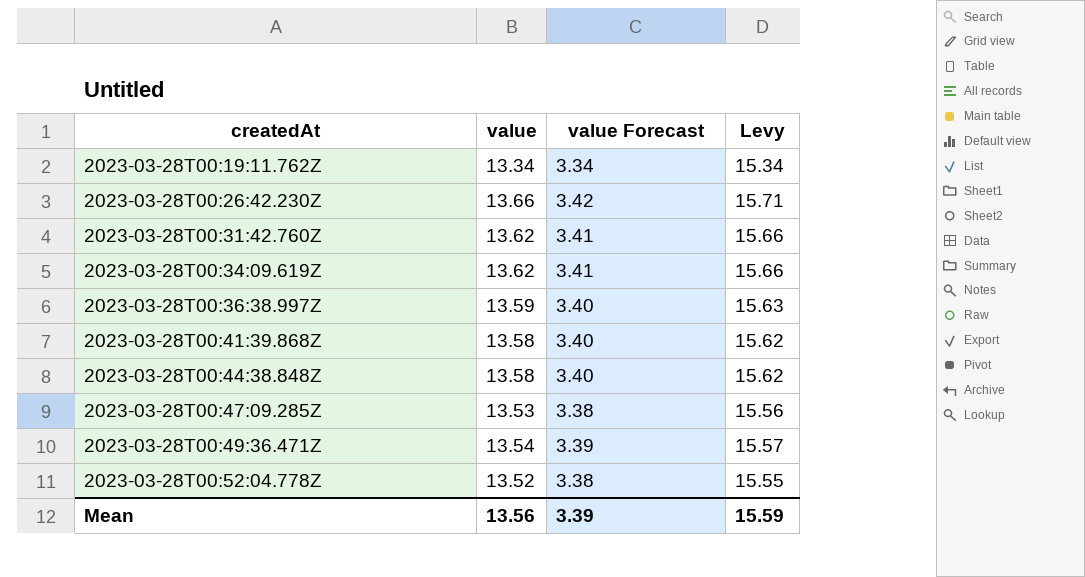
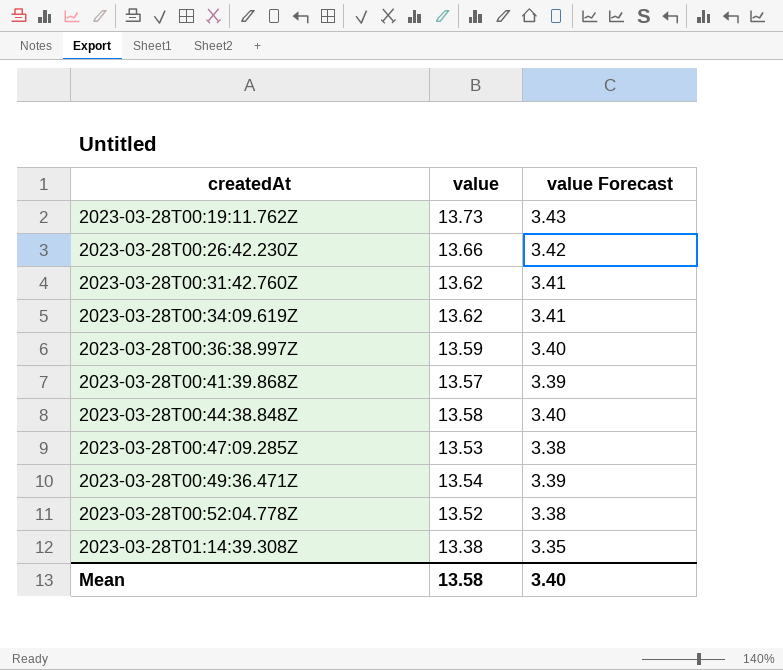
column Levy | formula: [value] * 1.15 -> none
2023-03-28T00:19:11.762Z | value: 13.34 -> 13.73
2023-03-28T00:19:11.762Z | value Forecast: 3.34 -> 3.43
2023-03-28T00:41:39.868Z | value: 13.58 -> 13.57
2023-03-28T00:41:39.868Z | value Forecast: 3.40 -> 3.39
row 2023-03-28T01:14:39.308Z: none -> 13.38 | 3.35
Mean | value: 13.56 -> 13.58
Mean | value Forecast: 3.39 -> 3.40

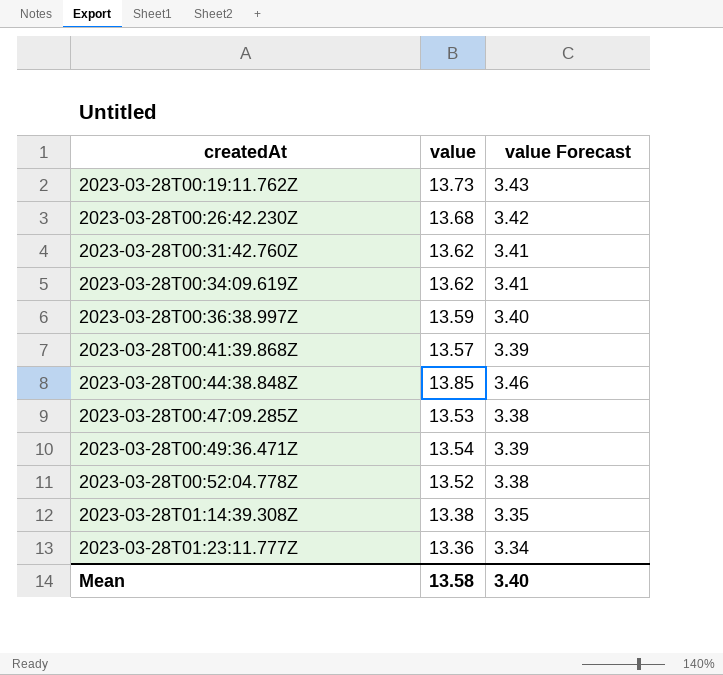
2023-03-28T00:26:42.230Z | value: 13.66 -> 13.68
2023-03-28T00:44:38.848Z | value: 13.58 -> 13.85
2023-03-28T00:44:38.848Z | value Forecast: 3.40 -> 3.46
row 2023-03-28T01:23:11.777Z: none -> 13.36 | 3.34

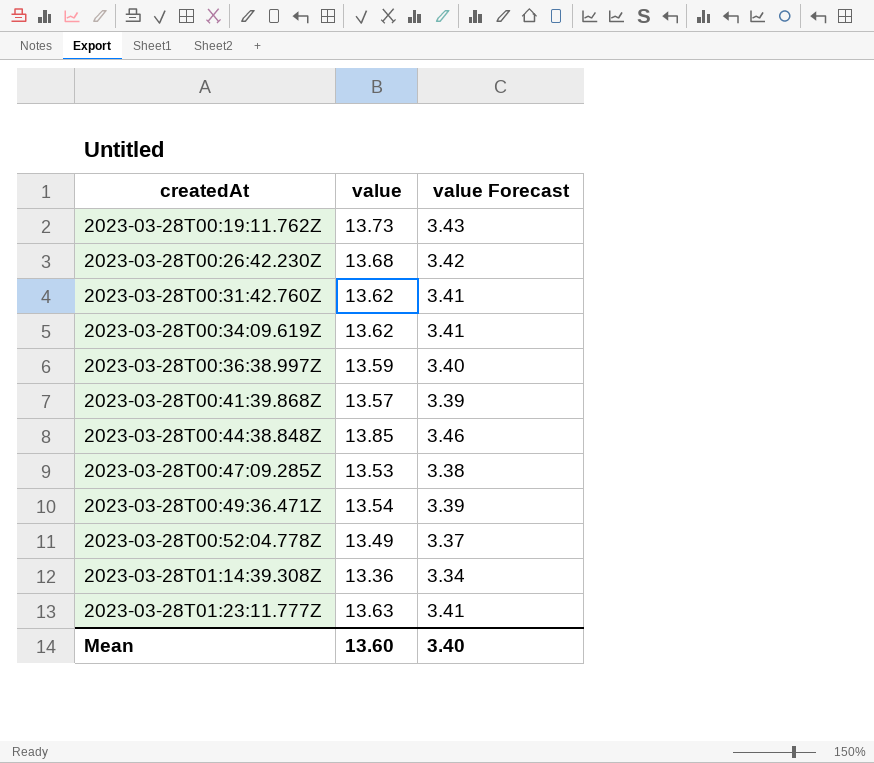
2023-03-28T00:52:04.778Z | value: 13.52 -> 13.49
2023-03-28T00:52:04.778Z | value Forecast: 3.38 -> 3.37
2023-03-28T01:14:39.308Z | value: 13.38 -> 13.36
2023-03-28T01:14:39.308Z | value Forecast: 3.35 -> 3.34
2023-03-28T01:23:11.777Z | value: 13.36 -> 13.63
2023-03-28T01:23:11.777Z | value Forecast: 3.34 -> 3.41
Mean | value: 13.58 -> 13.60

